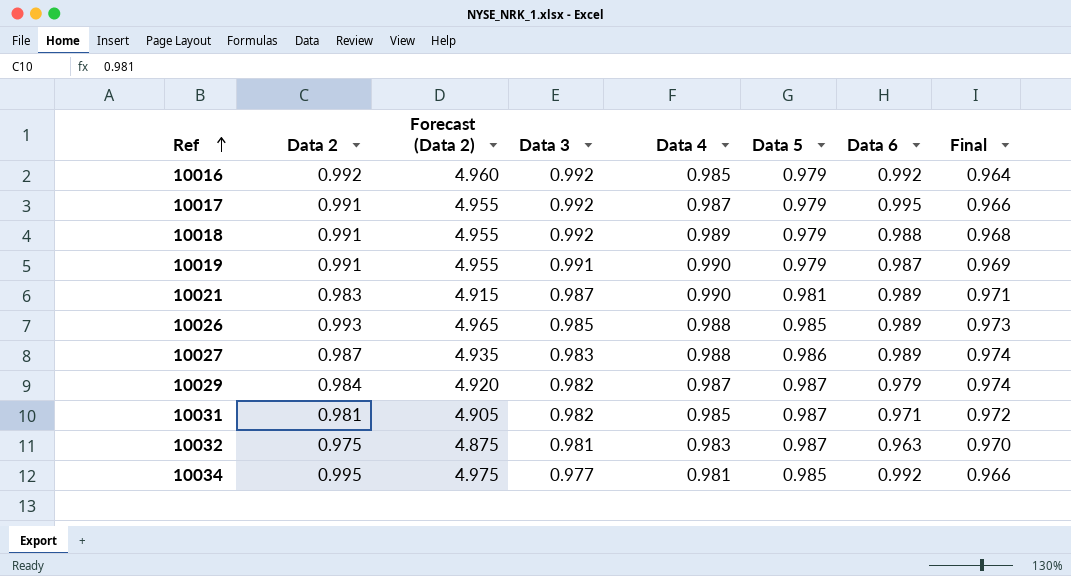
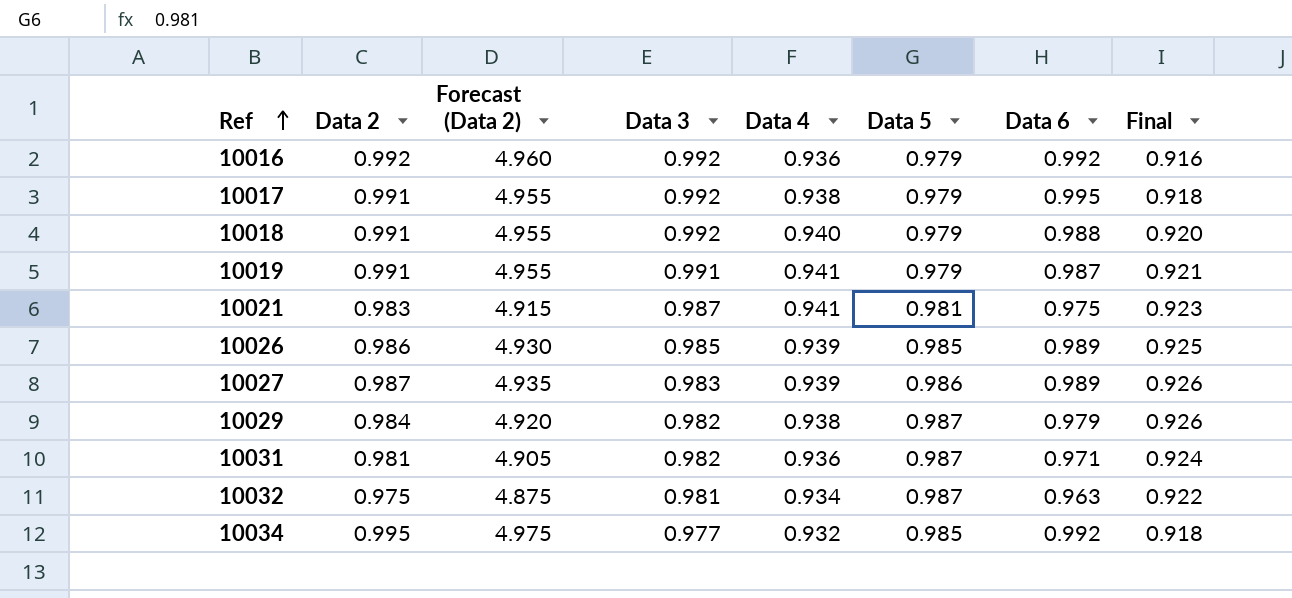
10016 | Data 4: 0.985 -> 0.936
10016 | Final: 0.964 -> 0.916
10017 | Data 4: 0.987 -> 0.938
10017 | Final: 0.966 -> 0.918
10018 | Data 4: 0.989 -> 0.940
10018 | Final: 0.968 -> 0.920
10019 | Data 4: 0.990 -> 0.941
10019 | Final: 0.969 -> 0.921
10021 | Data 4: 0.990 -> 0.941
10021 | Data 6: 0.989 -> 0.975
10021 | Final: 0.971 -> 0.923
10026 | Data 2: 0.993 -> 0.986
10026 | Forecast (Data 2): 4.965 -> 4.930
10026 | Data 4: 0.988 -> 0.939
10026 | Final: 0.973 -> 0.925
10027 | Data 4: 0.988 -> 0.939
10027 | Final: 0.974 -> 0.926
10029 | Data 4: 0.987 -> 0.938
10029 | Final: 0.974 -> 0.926
10031 | Data 4: 0.985 -> 0.936
10031 | Final: 0.972 -> 0.924
10032 | Data 4: 0.983 -> 0.934
10032 | Final: 0.970 -> 0.922
10034 | Data 4: 0.981 -> 0.932
10034 | Final: 0.966 -> 0.918

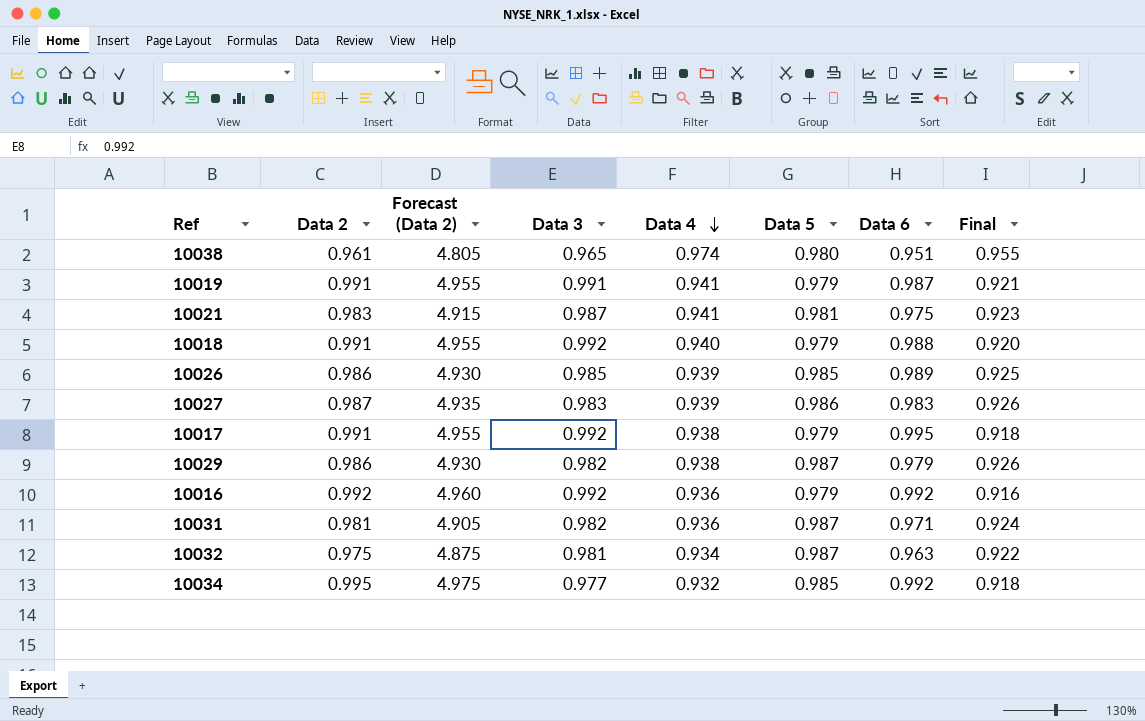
row order: Ref ascending -> Data 4 descending
row 10038: none -> 0.961 | 4.805 | 0.965 | 0.974 | 0.980 | 0.951 | 0.955
10027 | Data 6: 0.989 -> 0.983
10029 | Data 2: 0.984 -> 0.986
10029 | Forecast (Data 2): 4.920 -> 4.930

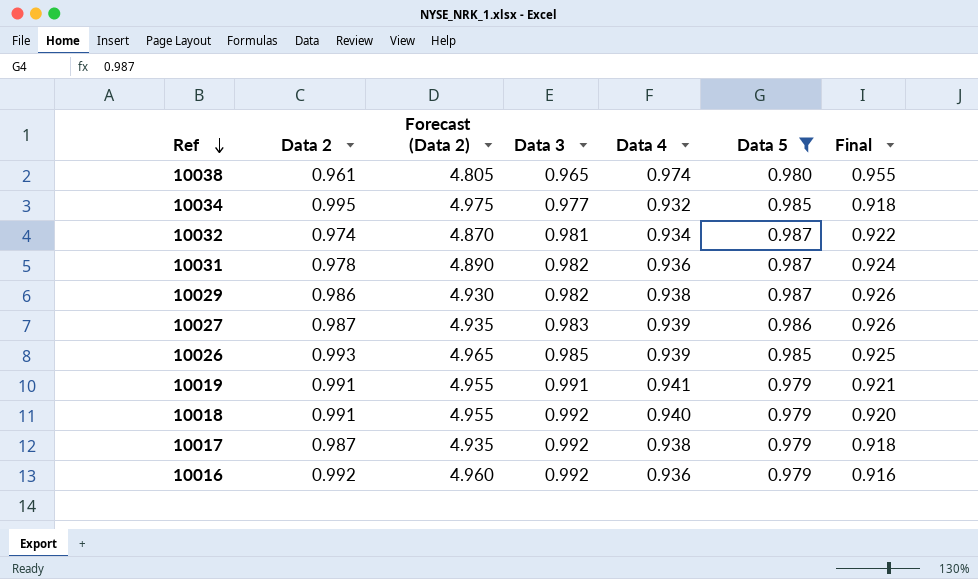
filter: none -> Data 5 != 0.981
row order: Data 4 descending -> Ref descending
column Data 6 | position: 7 -> none
10032 | Data 2: 0.975 -> 0.974
10032 | Forecast (Data 2): 4.875 -> 4.870
10031 | Data 2: 0.981 -> 0.978
10031 | Forecast (Data 2): 4.905 -> 4.890
10026 | Data 2: 0.986 -> 0.993
10026 | Forecast (Data 2): 4.930 -> 4.965
10017 | Data 2: 0.991 -> 0.987
10017 | Forecast (Data 2): 4.955 -> 4.935

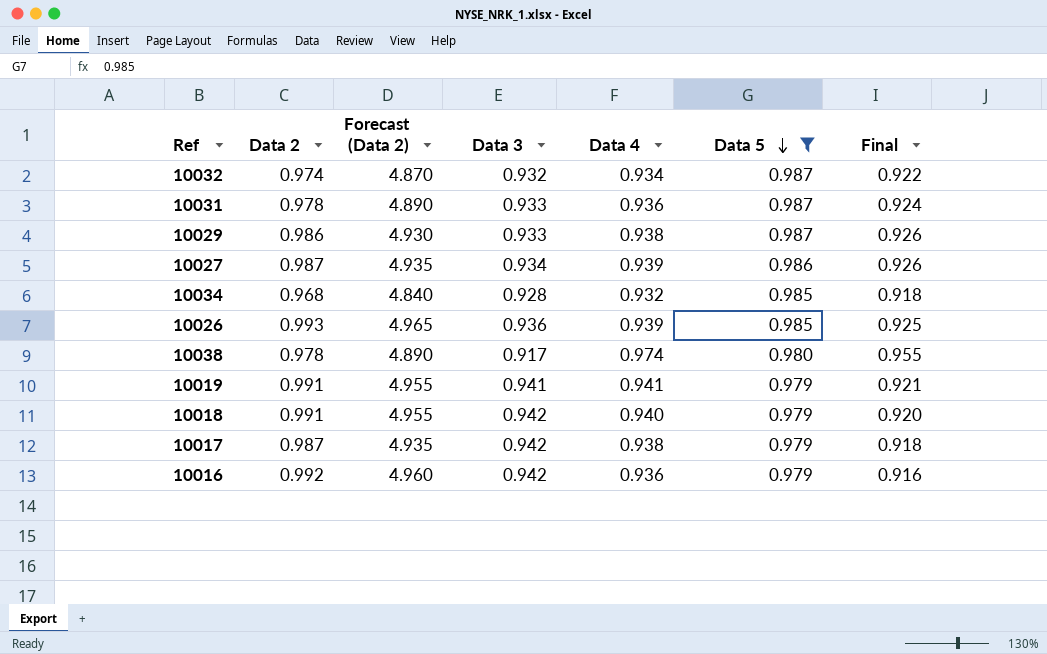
row order: Ref descending -> Data 5 descending
10032 | Data 3: 0.981 -> 0.932
10031 | Data 3: 0.982 -> 0.933
10029 | Data 3: 0.982 -> 0.933
10027 | Data 3: 0.983 -> 0.934
10034 | Data 2: 0.995 -> 0.968
10034 | Forecast (Data 2): 4.975 -> 4.840
10034 | Data 3: 0.977 -> 0.928
10026 | Data 3: 0.985 -> 0.936
10038 | Data 2: 0.961 -> 0.978
10038 | Forecast (Data 2): 4.805 -> 4.890
10038 | Data 3: 0.965 -> 0.917
10019 | Data 3: 0.991 -> 0.941
10018 | Data 3: 0.992 -> 0.942
10017 | Data 3: 0.992 -> 0.942
10016 | Data 3: 0.992 -> 0.942

